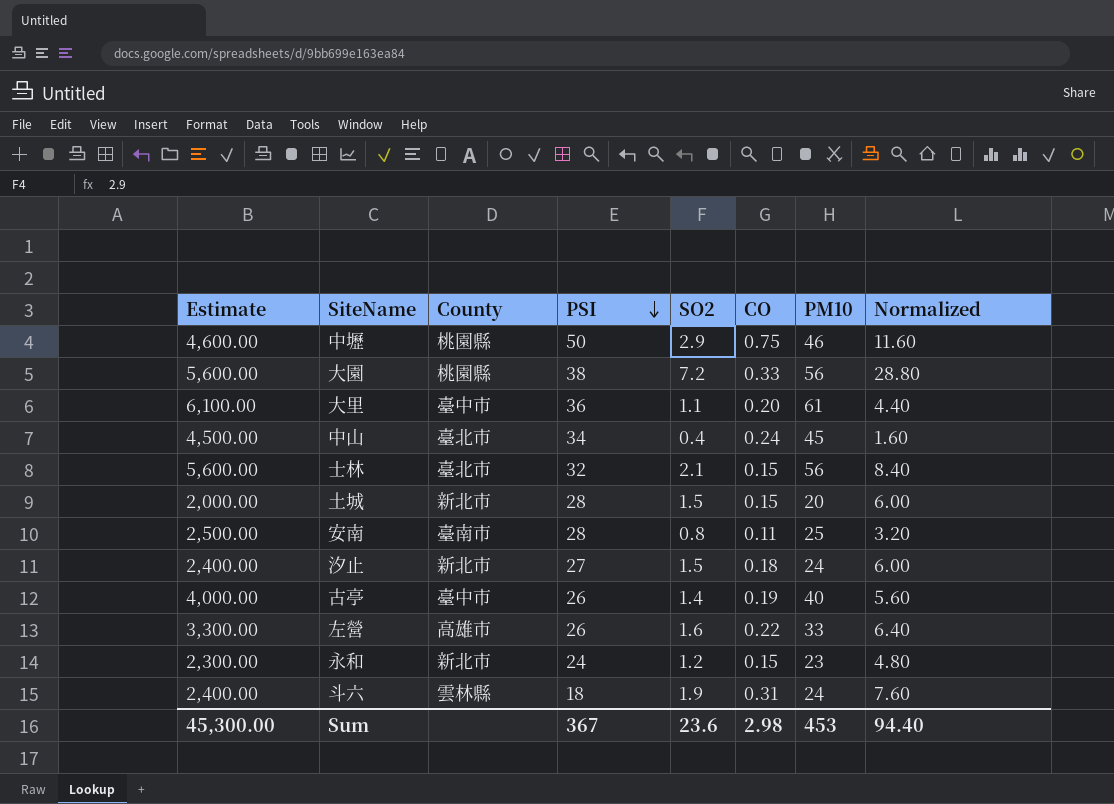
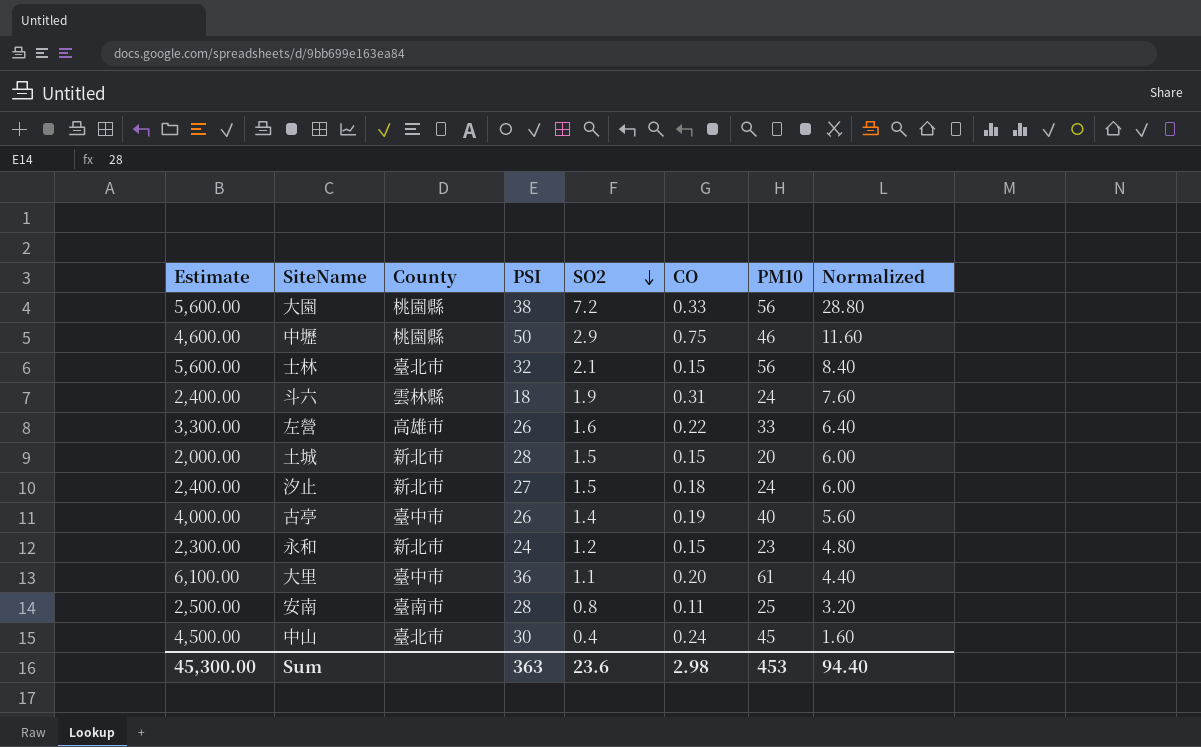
row order: PSI descending -> SO2 descending
中山 | PSI: 34 -> 30
Sum | PSI: 367 -> 363

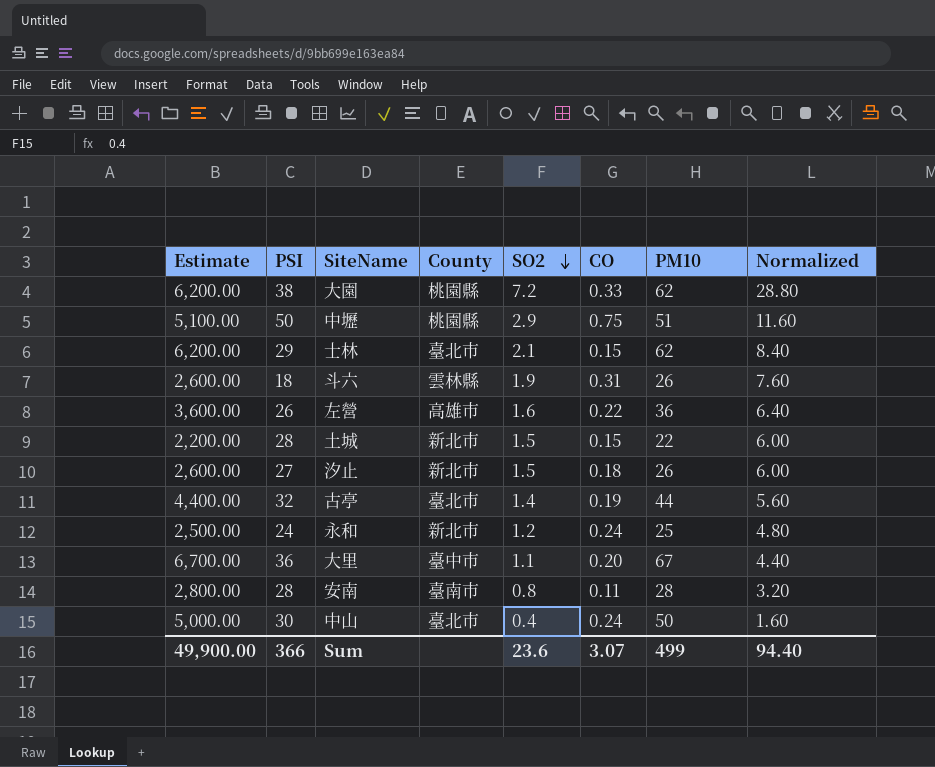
column PSI | position: 4 -> 2
大園 | Estimate: 5,600.00 -> 6,200.00
大園 | PM10: 56 -> 62
中壢 | Estimate: 4,600.00 -> 5,100.00
中壢 | PM10: 46 -> 51
士林 | Estimate: 5,600.00 -> 6,200.00
士林 | PSI: 32 -> 29
士林 | PM10: 56 -> 62
斗六 | Estimate: 2,400.00 -> 2,600.00
斗六 | PM10: 24 -> 26
左營 | Estimate: 3,300.00 -> 3,600.00
左營 | PM10: 33 -> 36
土城 | Estimate: 2,000.00 -> 2,200.00
土城 | PM10: 20 -> 22
汐止 | Estimate: 2,400.00 -> 2,600.00
汐止 | PM10: 24 -> 26
古亭 | Estimate: 4,000.00 -> 4,400.00
古亭 | PSI: 26 -> 32
古亭 | County: 臺中市 -> 臺北市
古亭 | PM10: 40 -> 44
永和 | Estimate: 2,300.00 -> 2,500.00
永和 | CO: 0.15 -> 0.24
永和 | PM10: 23 -> 25
大里 | Estimate: 6,100.00 -> 6,700.00
大里 | PM10: 61 -> 67
安南 | Estimate: 2,500.00 -> 2,800.00
安南 | PM10: 25 -> 28
中山 | Estimate: 4,500.00 -> 5,000.00
中山 | PM10: 45 -> 50
Sum | Estimate: 45,300.00 -> 49,900.00
Sum | PSI: 363 -> 366
Sum | CO: 2.98 -> 3.07
Sum | PM10: 453 -> 499

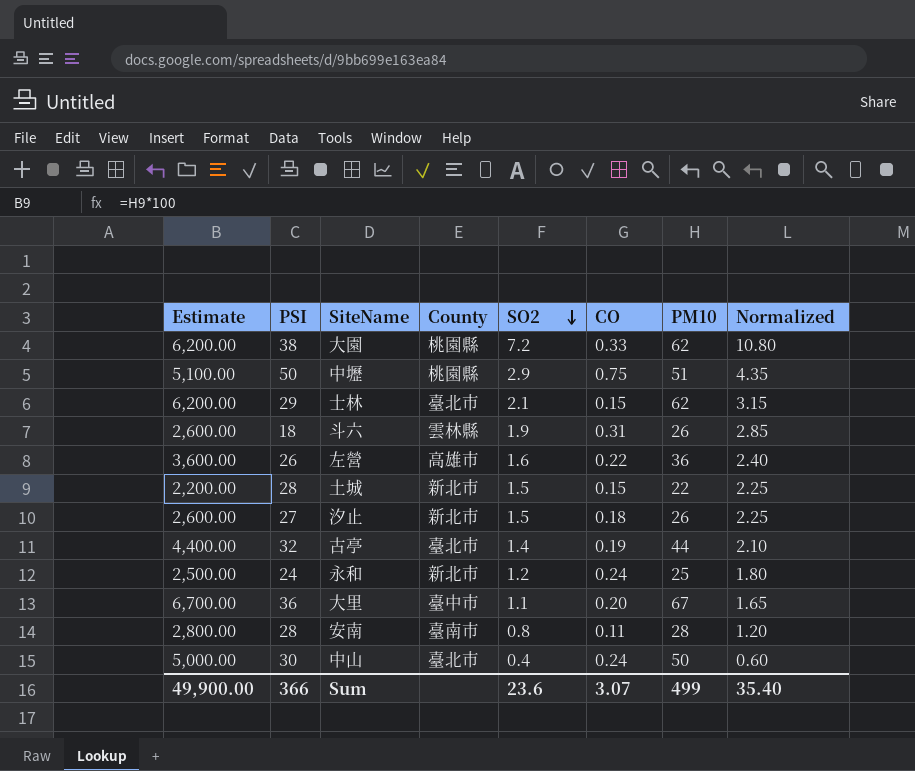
column Normalized | formula: [SO2] * 4 -> [SO2] * 1.5
Sum | Normalized: 94.40 -> 35.40

